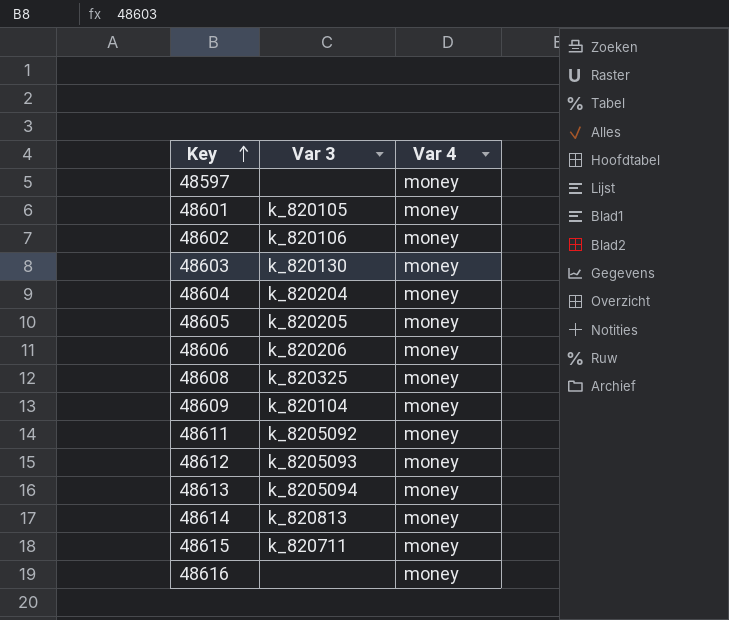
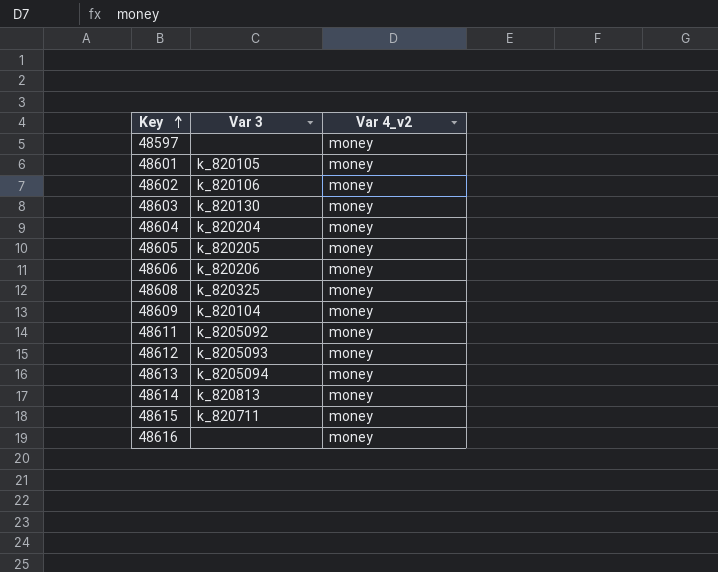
column name: Var 4 -> Var 4_v2

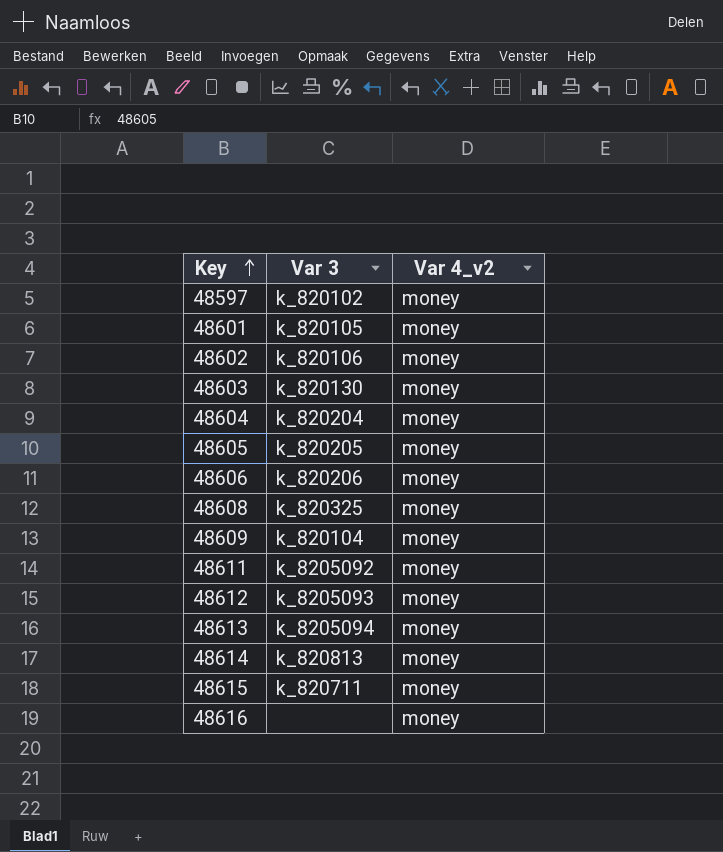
48597 | Var 3: none -> k_820102

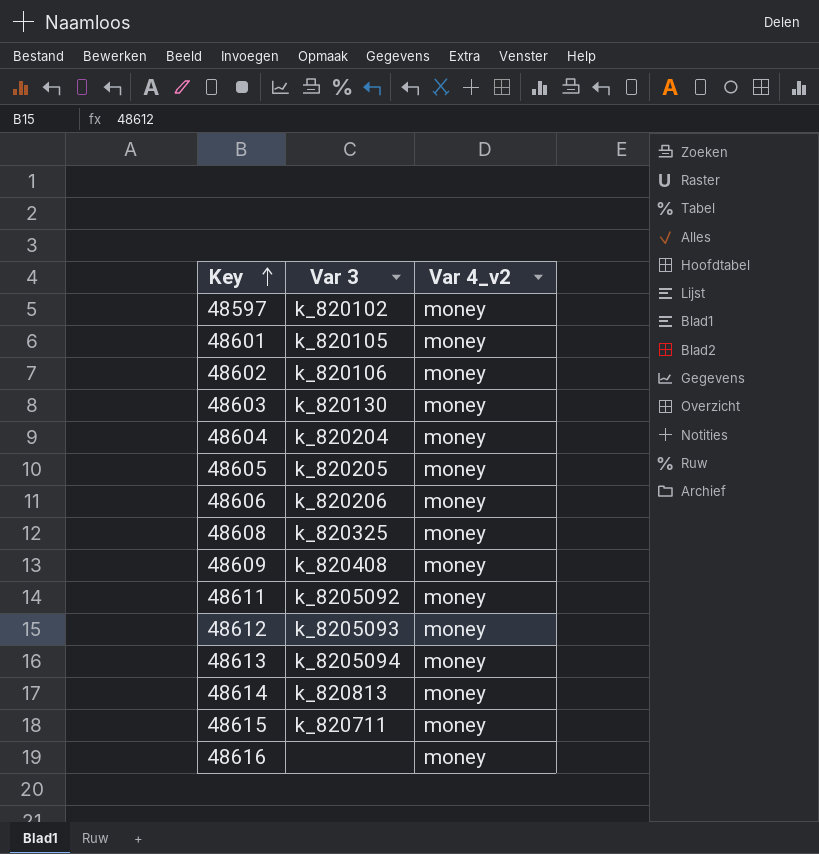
48609 | Var 3: k_820104 -> k_820408

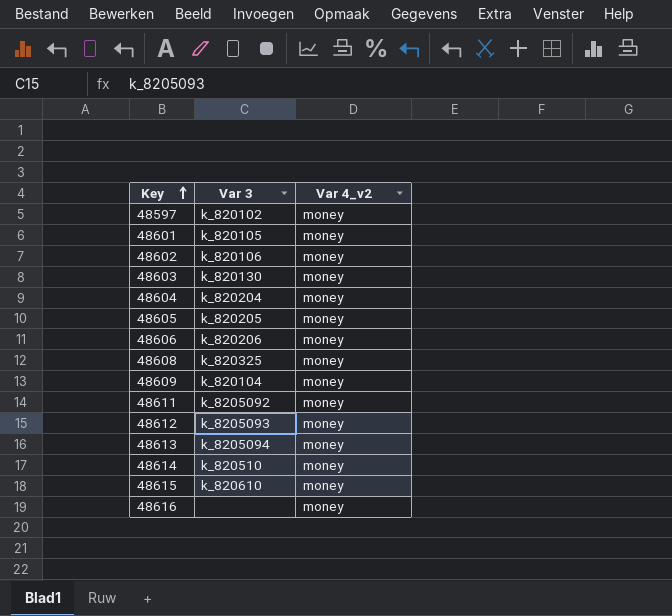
48609 | Var 3: k_820408 -> k_820104
48614 | Var 3: k_820813 -> k_820510
48615 | Var 3: k_820711 -> k_820610

